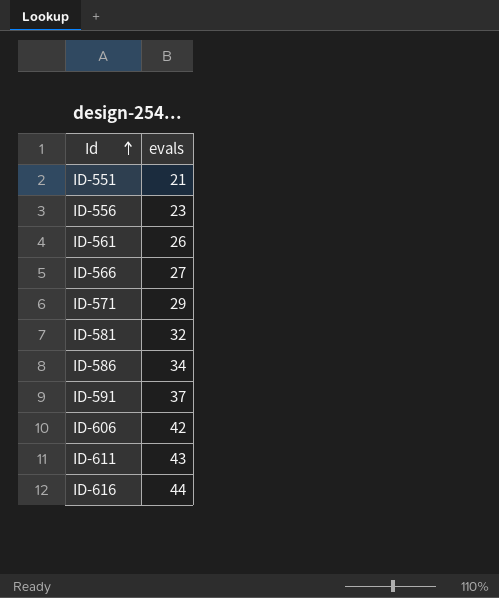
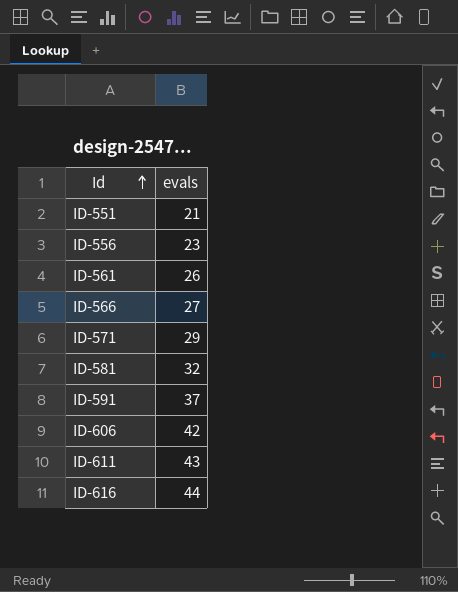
row ID-586: 34 -> none

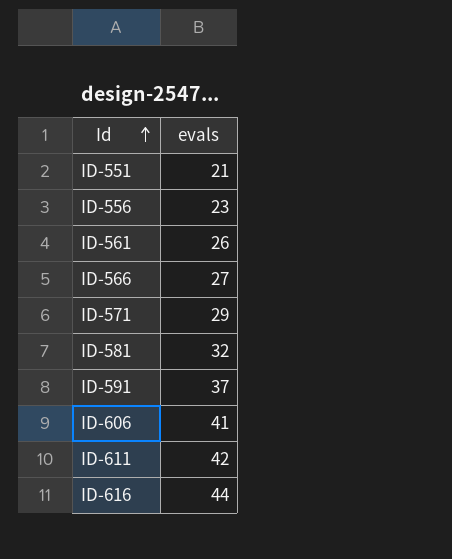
ID-606 | evals: 42 -> 41
ID-611 | evals: 43 -> 42

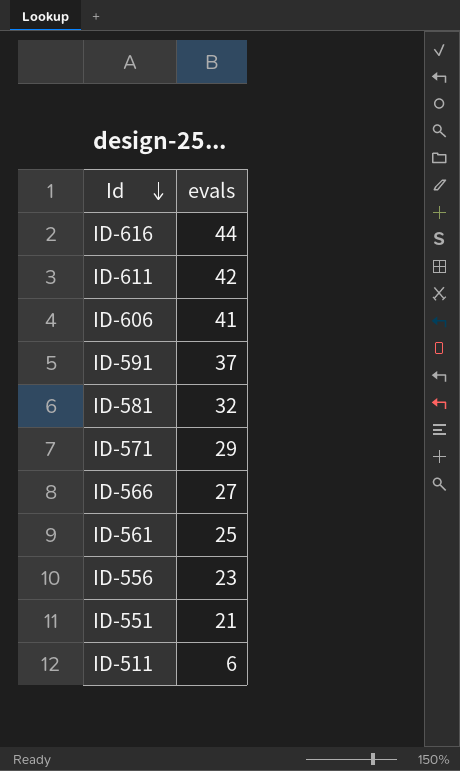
row order: Id ascending -> Id descending
ID-561 | evals: 26 -> 25
row ID-511: none -> 6

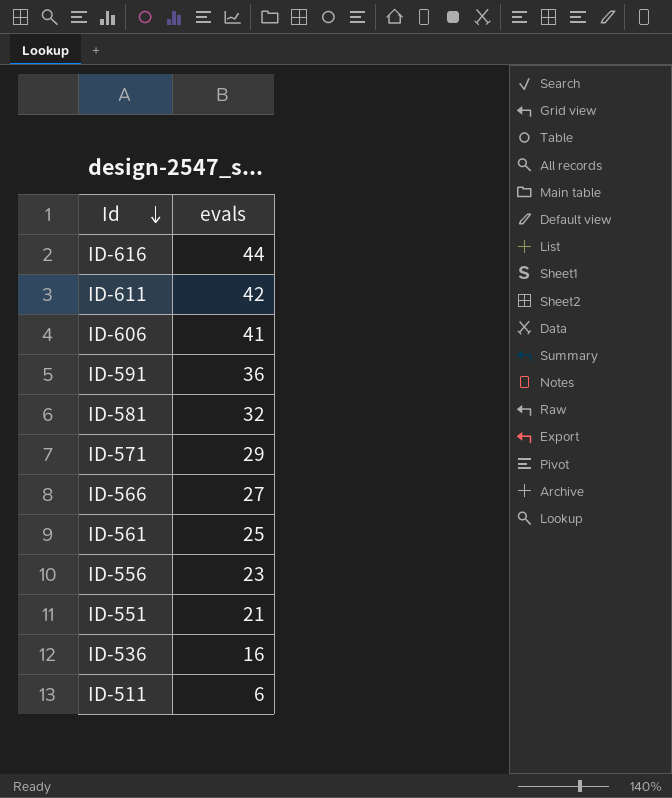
ID-591 | evals: 37 -> 36
row ID-536: none -> 16

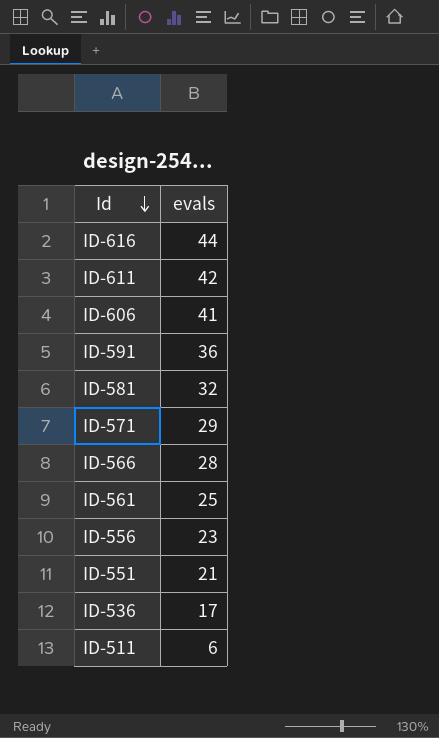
ID-566 | evals: 27 -> 28
ID-536 | evals: 16 -> 17

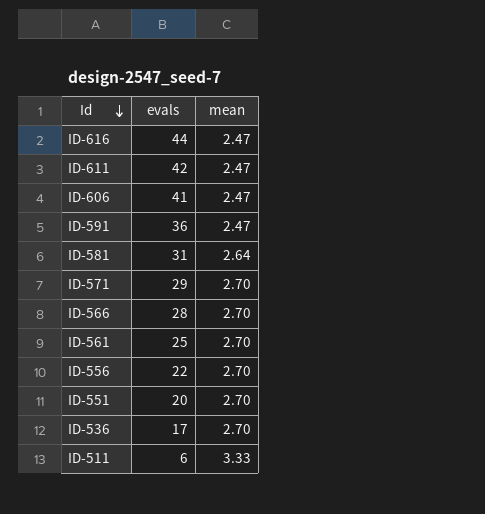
column mean | position: none -> 3
ID-581 | evals: 32 -> 31
ID-556 | evals: 23 -> 22
ID-551 | evals: 21 -> 20

